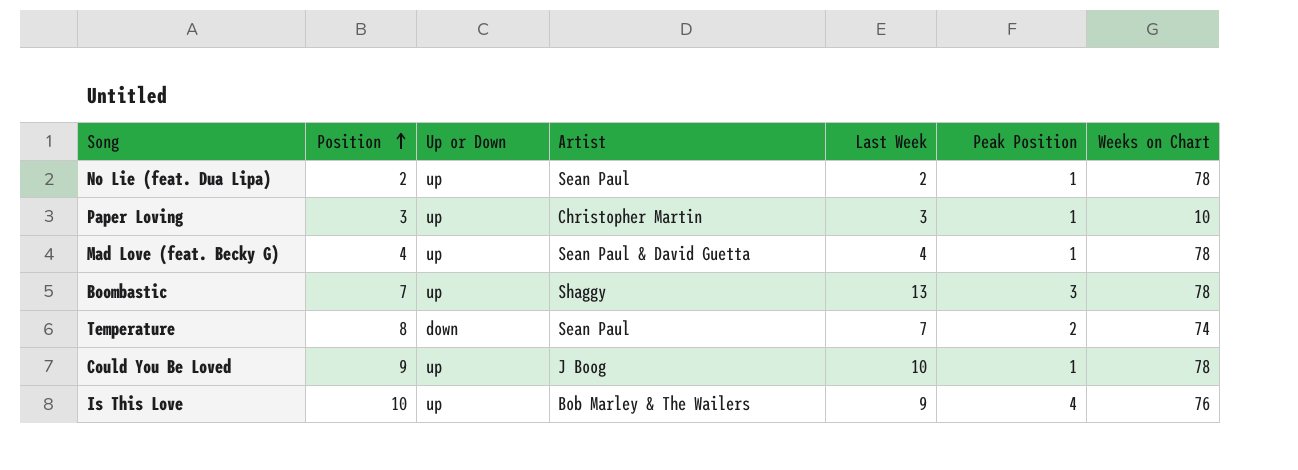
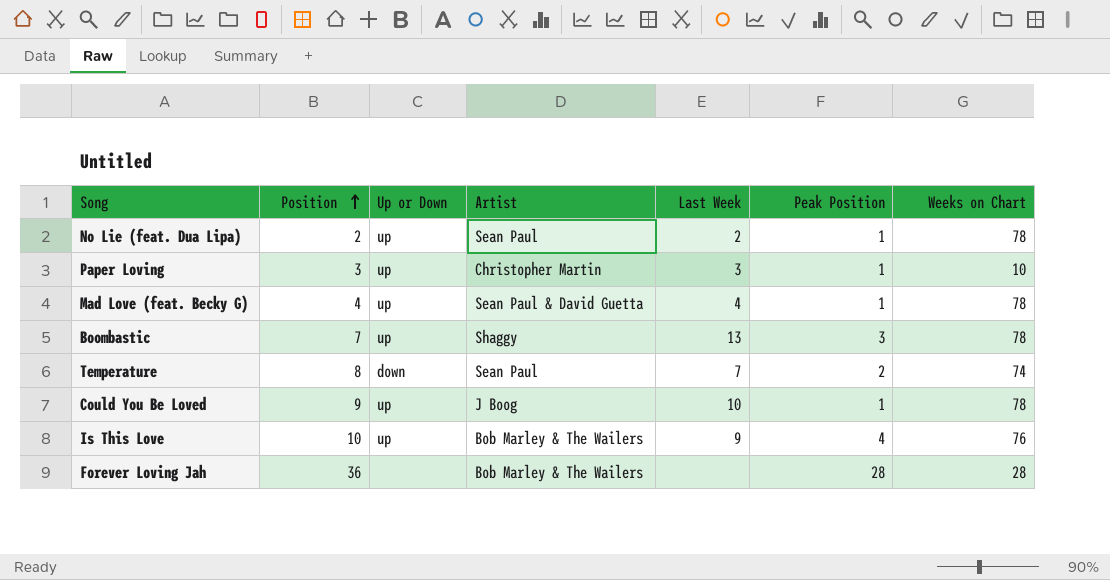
row Forever Loving Jah: none -> 36 | none | Bob Marley & The Wailers | none | 28 | 28

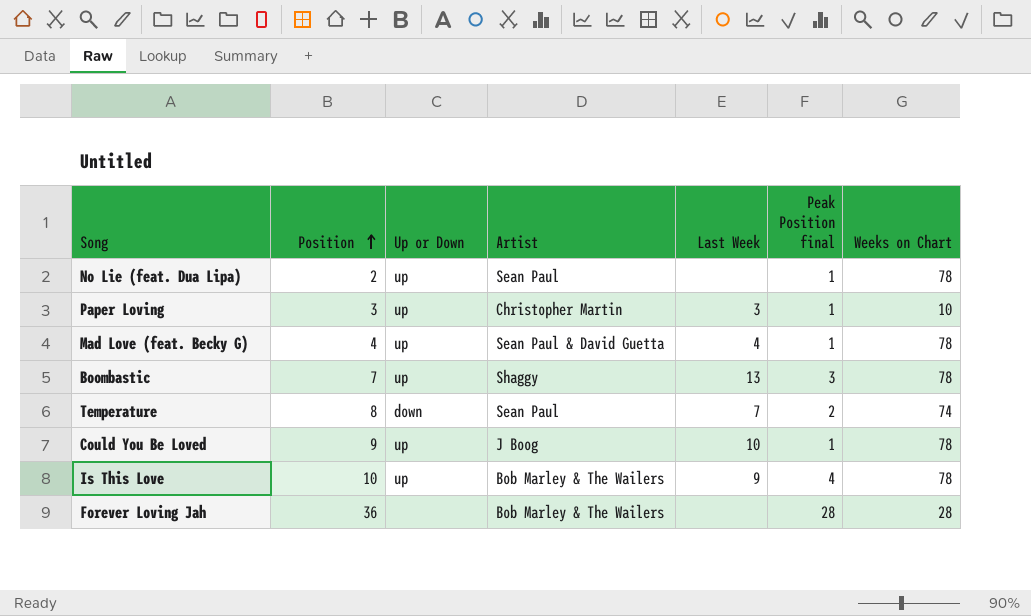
column name: Peak Position -> Peak Position final
No Lie (feat. Dua Lipa) | Last Week: 2 -> none
Is This Love | Weeks on Chart: 76 -> 78

